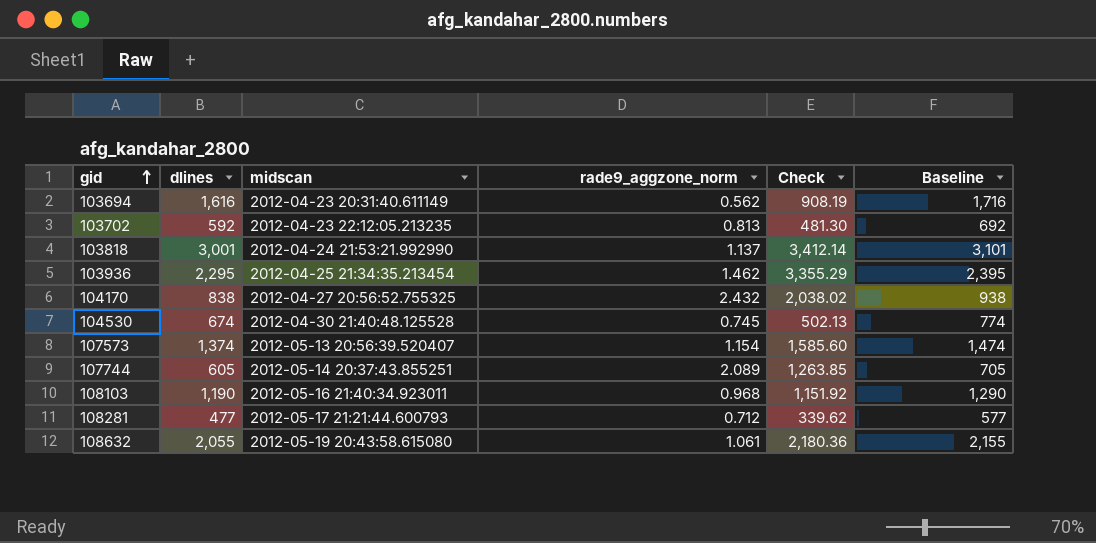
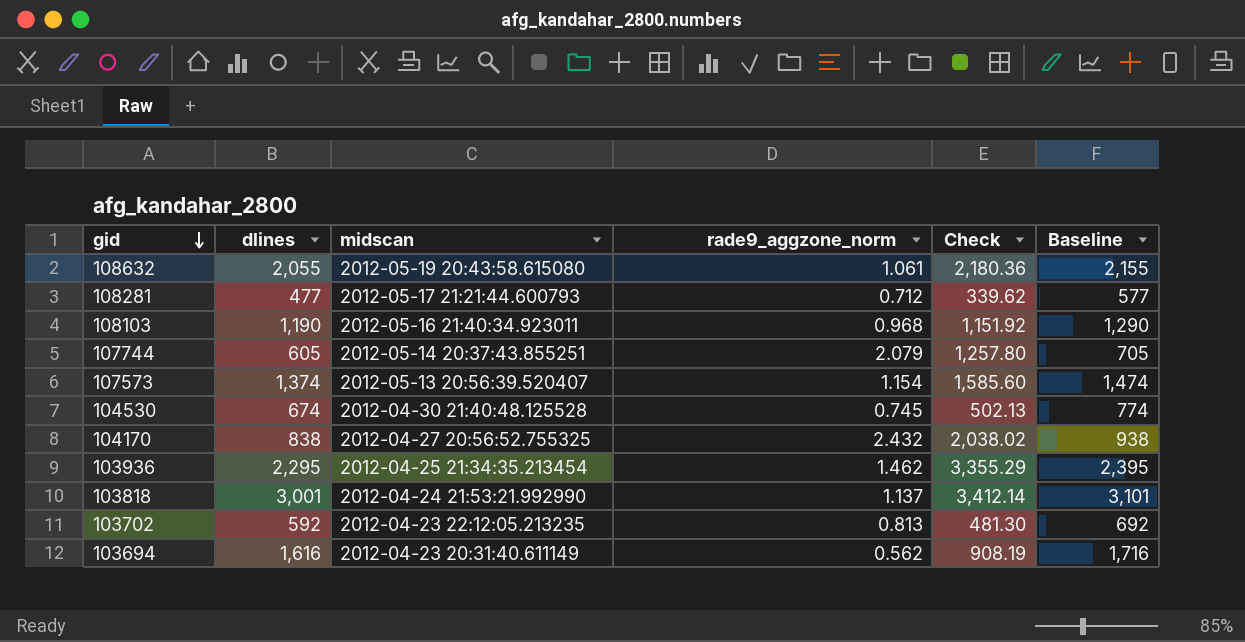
row order: gid ascending -> gid descending
107744 | rade9_aggzone_norm: 2.089 -> 2.079
107744 | Check: 1,263.85 -> 1,257.80

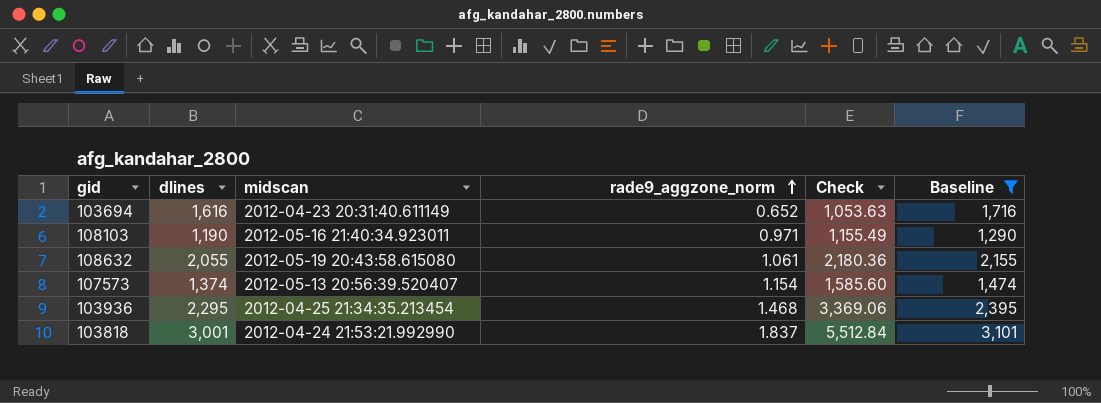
filter: none -> Baseline >= 1,290
row order: gid descending -> rade9_aggzone_norm ascending
103694 | rade9_aggzone_norm: 0.562 -> 0.652
103694 | Check: 908.19 -> 1,053.63
108103 | rade9_aggzone_norm: 0.968 -> 0.971
108103 | Check: 1,151.92 -> 1,155.49
103936 | rade9_aggzone_norm: 1.462 -> 1.468
103936 | Check: 3,355.29 -> 3,369.06
103818 | rade9_aggzone_norm: 1.137 -> 1.837
103818 | Check: 3,412.14 -> 5,512.84

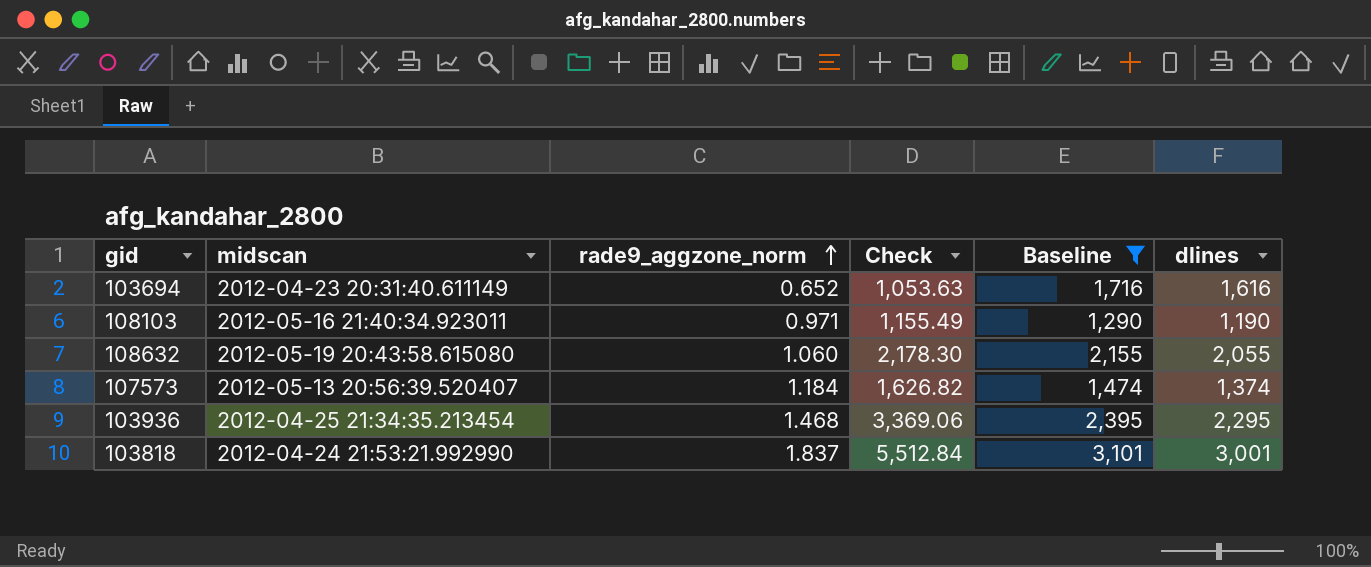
column dlines | position: 2 -> 6
108632 | rade9_aggzone_norm: 1.061 -> 1.060
108632 | Check: 2,180.36 -> 2,178.30
107573 | rade9_aggzone_norm: 1.154 -> 1.184
107573 | Check: 1,585.60 -> 1,626.82

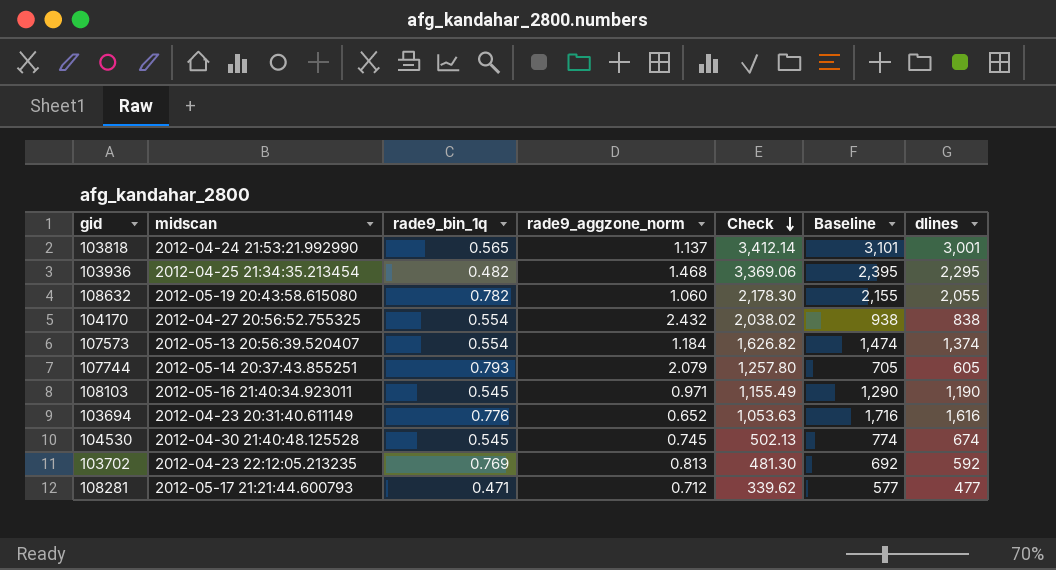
filter: Baseline >= 1,290 -> none
row order: rade9_aggzone_norm ascending -> Check descending
column rade9_bin_1q | position: none -> 3
103818 | rade9_aggzone_norm: 1.837 -> 1.137
103818 | Check: 5,512.84 -> 3,412.14

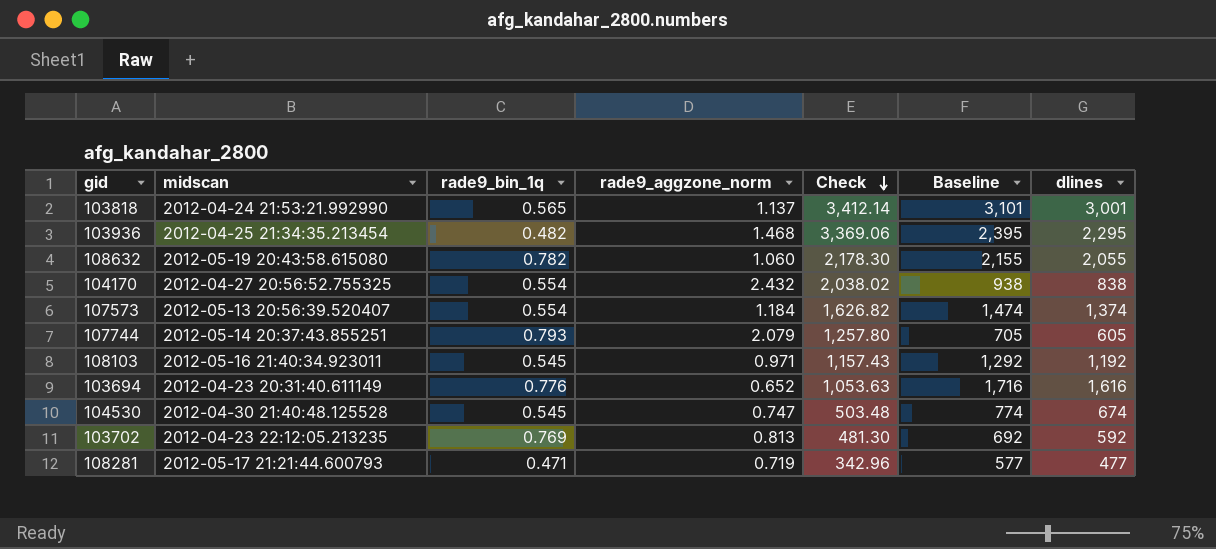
108103 | Check: 1,155.49 -> 1,157.43
108103 | Baseline: 1,290 -> 1,292
108103 | dlines: 1,190 -> 1,192
104530 | rade9_aggzone_norm: 0.745 -> 0.747
104530 | Check: 502.13 -> 503.48
108281 | rade9_aggzone_norm: 0.712 -> 0.719
108281 | Check: 339.62 -> 342.96

